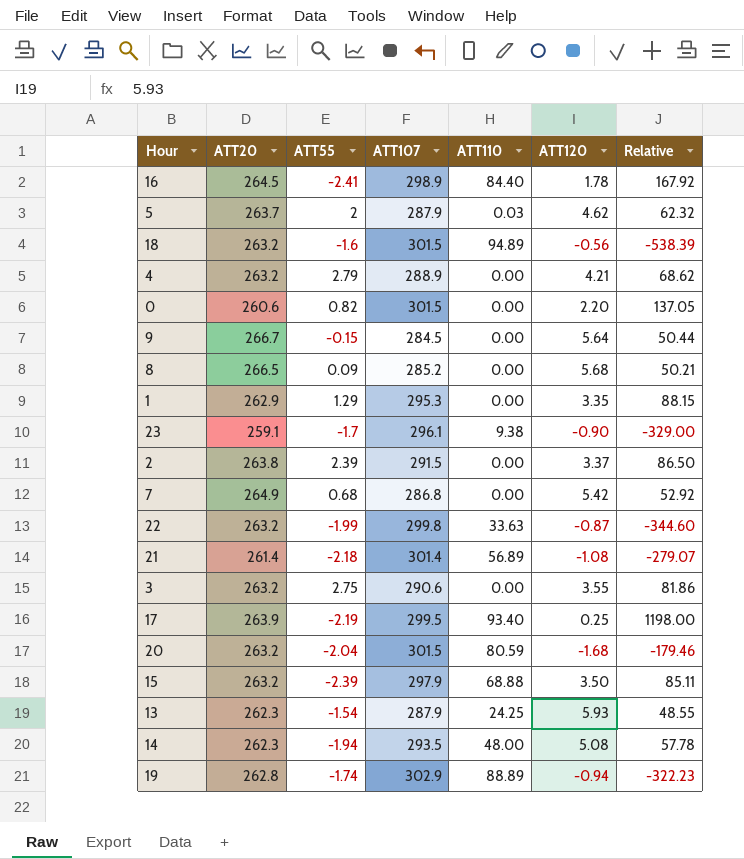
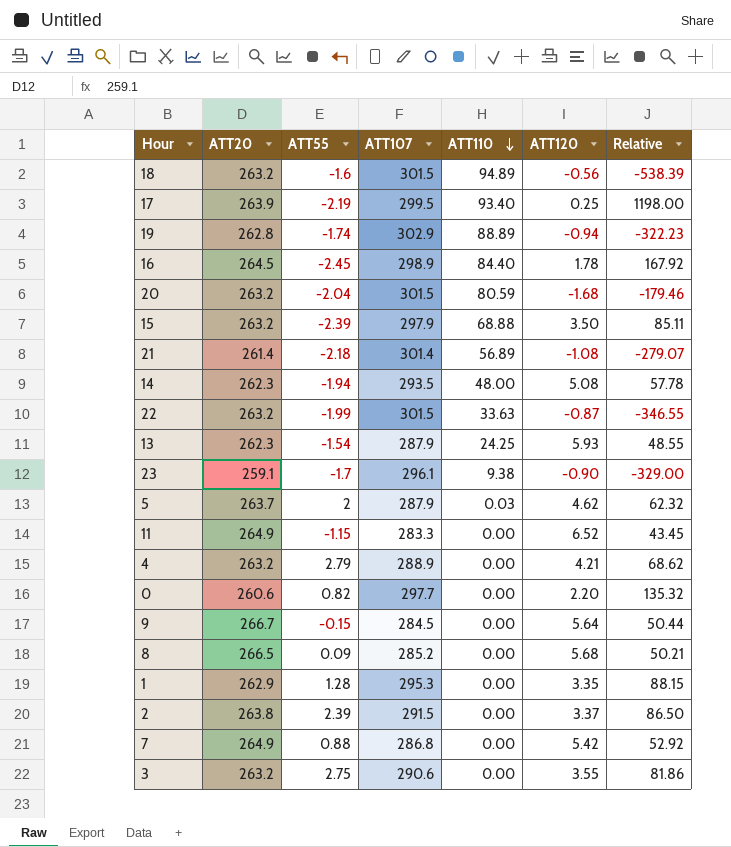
row order: none -> ATT110 descending
16 | ATT55: -2.41 -> -2.45
22 | ATT107: 299.8 -> 301.5
22 | Relative: -344.60 -> -346.55
row 11: none -> 264.9 | -1.15 | 283.3 | 0.00 | 6.52 | 43.45
0 | ATT107: 301.5 -> 297.7
0 | Relative: 137.05 -> 135.32
1 | ATT55: 1.29 -> 1.28
7 | ATT55: 0.68 -> 0.88

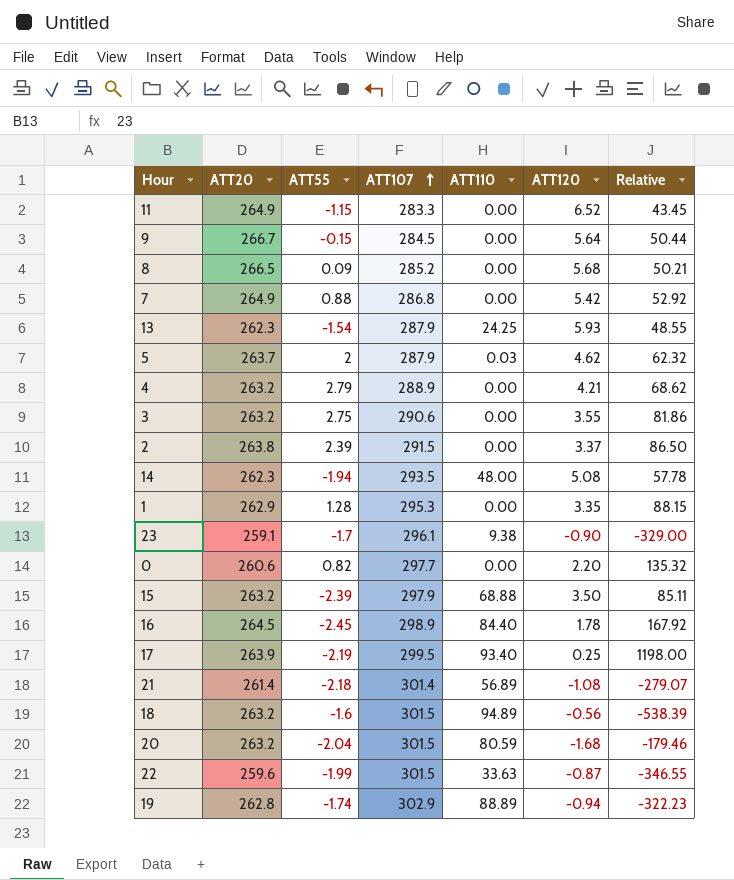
row order: ATT110 descending -> ATT107 ascending
22 | ATT20: 263.2 -> 259.6

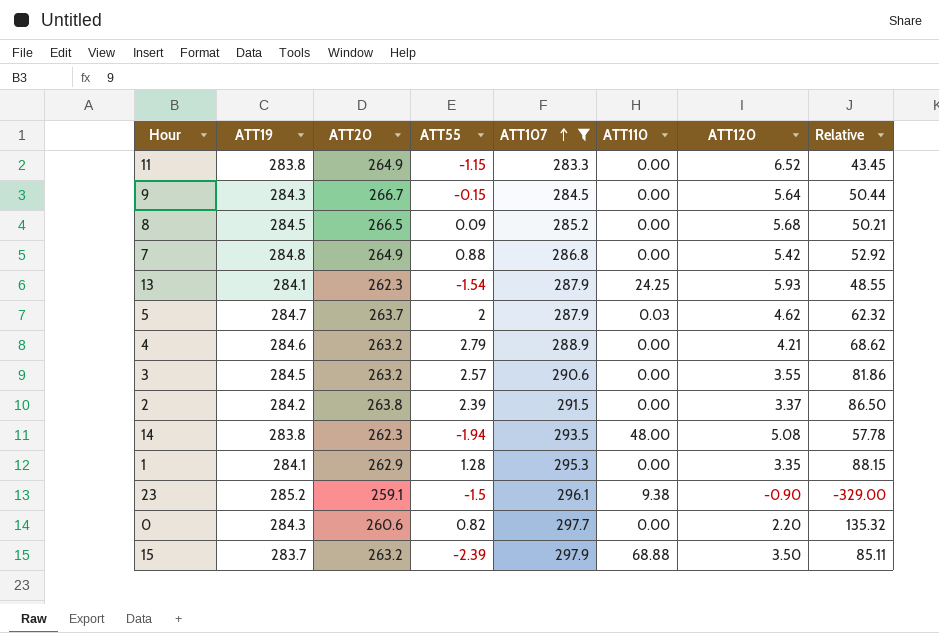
filter: none -> ATT107 <= 297.9
column ATT19 | position: none -> 2
3 | ATT55: 2.75 -> 2.57
23 | ATT55: -1.7 -> -1.5

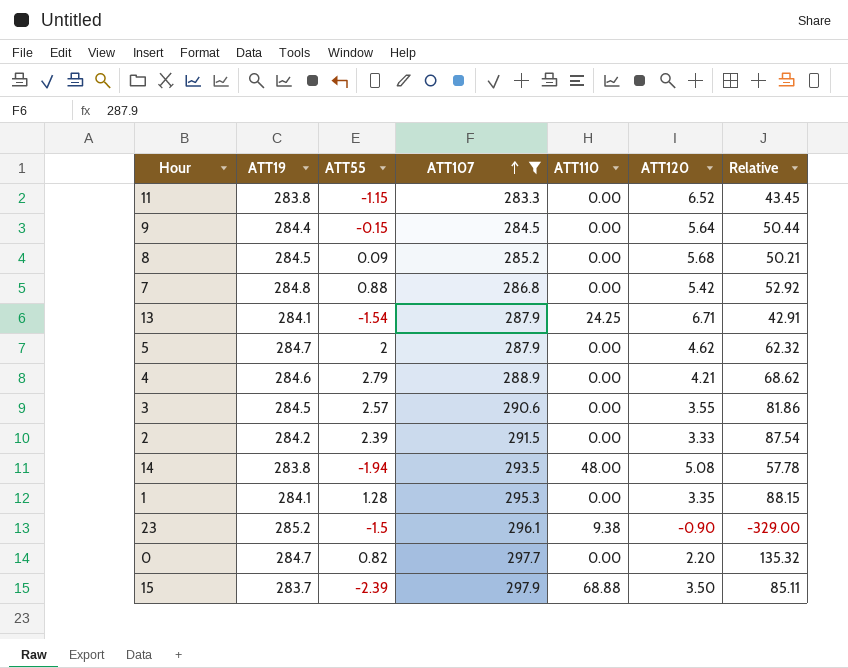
column ATT20 | position: 3 -> none
9 | ATT19: 284.3 -> 284.4
13 | ATT120: 5.93 -> 6.71
13 | Relative: 48.55 -> 42.91
5 | ATT110: 0.03 -> 0.00
2 | ATT120: 3.37 -> 3.33
2 | Relative: 86.50 -> 87.54
0 | ATT19: 284.3 -> 284.7

